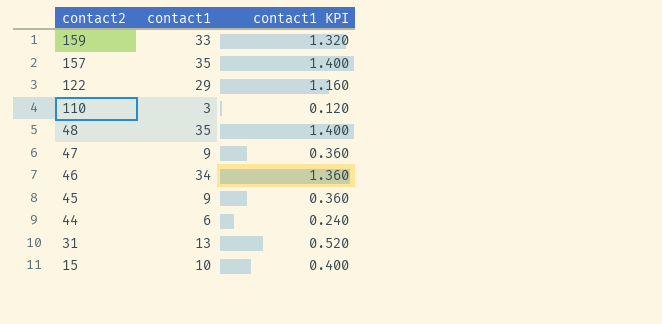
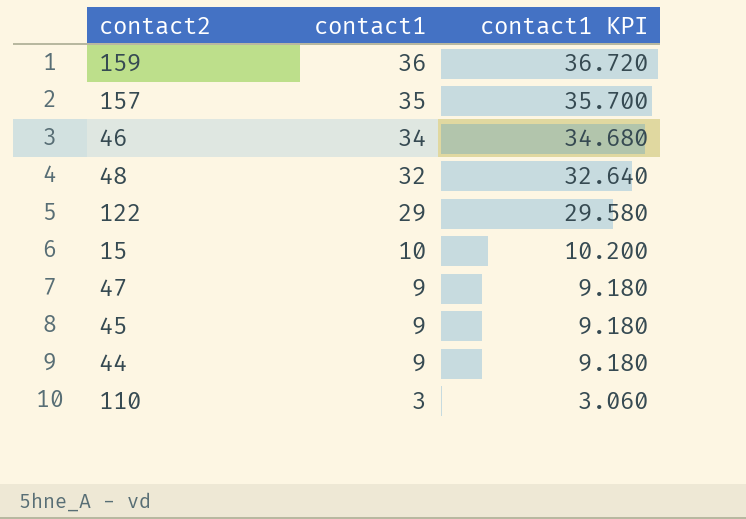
row order: contact2 descending -> contact1 descending
column contact1 KPI | formula: [contact1] * 0.04 -> [contact1] * 1.02
row 31: 13 | 0.520 -> none
159 | contact1: 33 -> 36
48 | contact1: 35 -> 32
44 | contact1: 6 -> 9

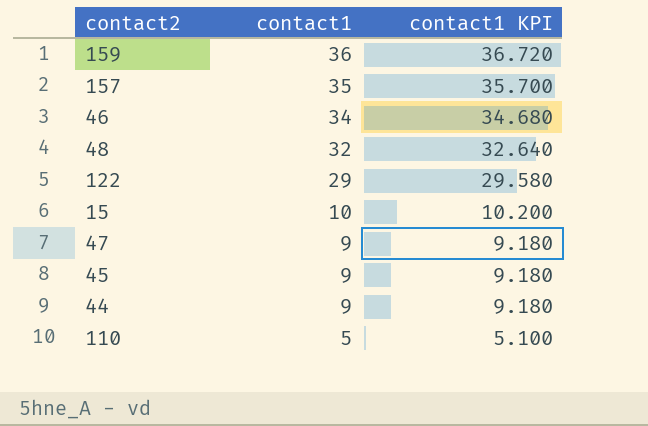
110 | contact1: 3 -> 5
110 | contact1 KPI: 3.060 -> 5.100

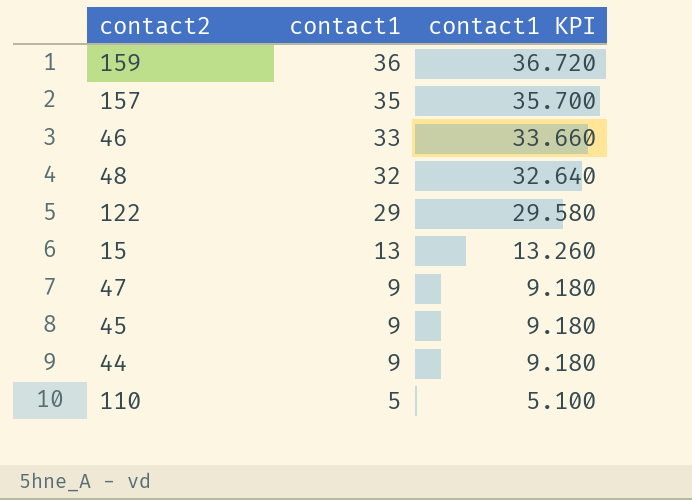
46 | contact1: 34 -> 33
46 | contact1 KPI: 34.680 -> 33.660
15 | contact1: 10 -> 13
15 | contact1 KPI: 10.200 -> 13.260

